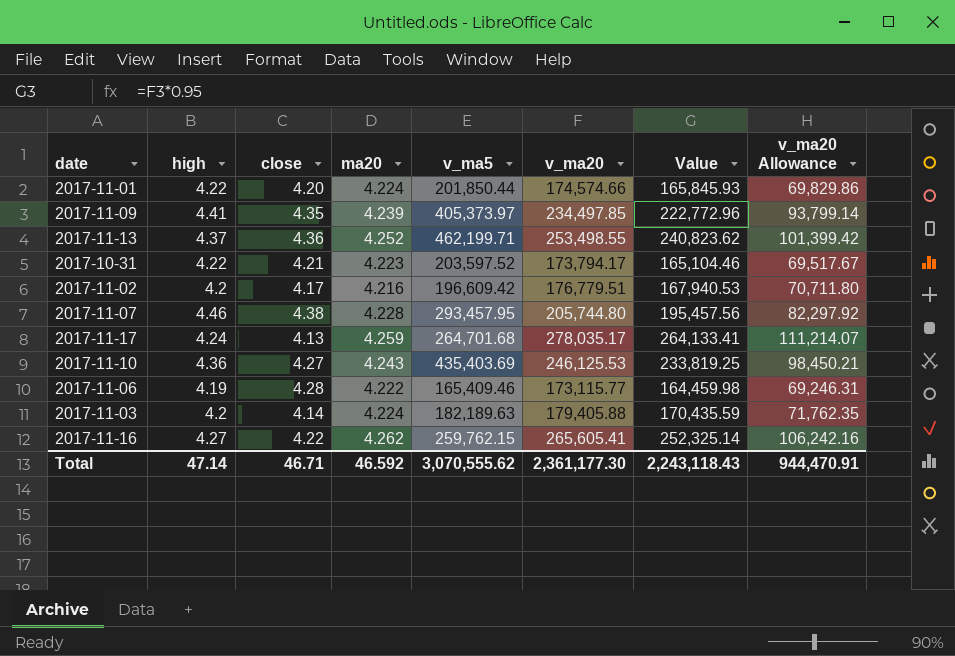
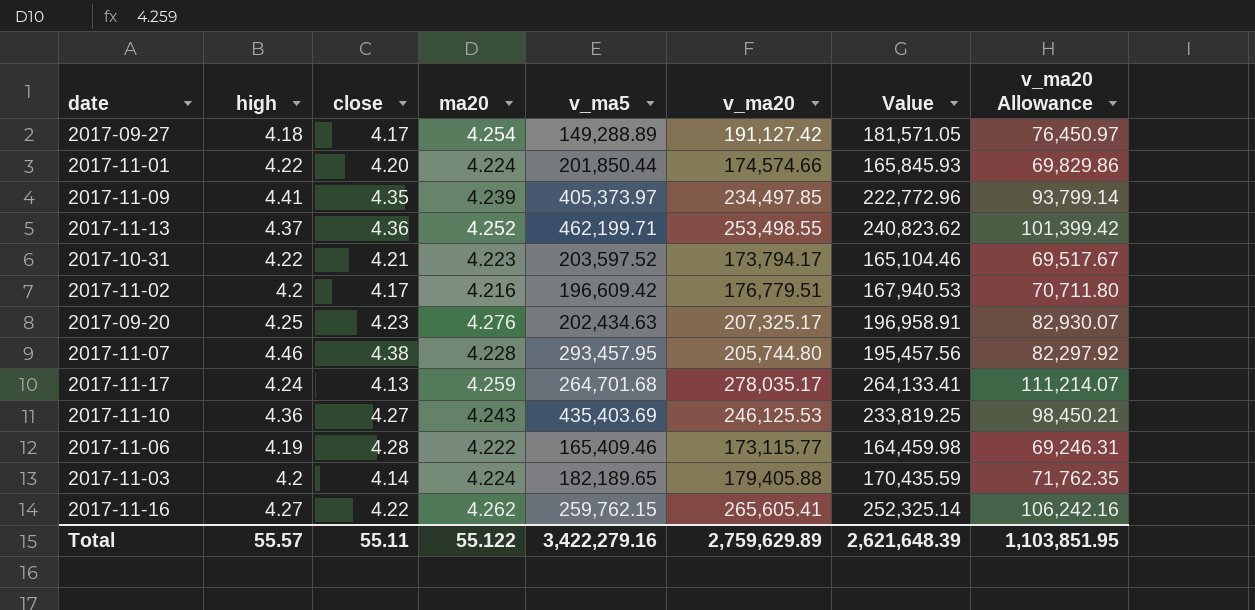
row 2017-09-27: none -> 4.18 | 4.17 | 4.254 | 149,288.89 | 191,127.42 | 181,571.05 | 76,450.97
row 2017-09-20: none -> 4.25 | 4.23 | 4.276 | 202,434.63 | 207,325.17 | 196,958.91 | 82,930.07
2017-11-03 | v_ma5: 182,189.63 -> 182,189.65
Total | high: 47.14 -> 55.57
Total | close: 46.71 -> 55.11
Total | ma20: 46.592 -> 55.122
Total | v_ma5: 3,070,555.62 -> 3,422,279.16
Total | v_ma20: 2,361,177.30 -> 2,759,629.89
Total | Value: 2,243,118.43 -> 2,621,648.39
Total | v_ma20 Allowance: 944,470.91 -> 1,103,851.95

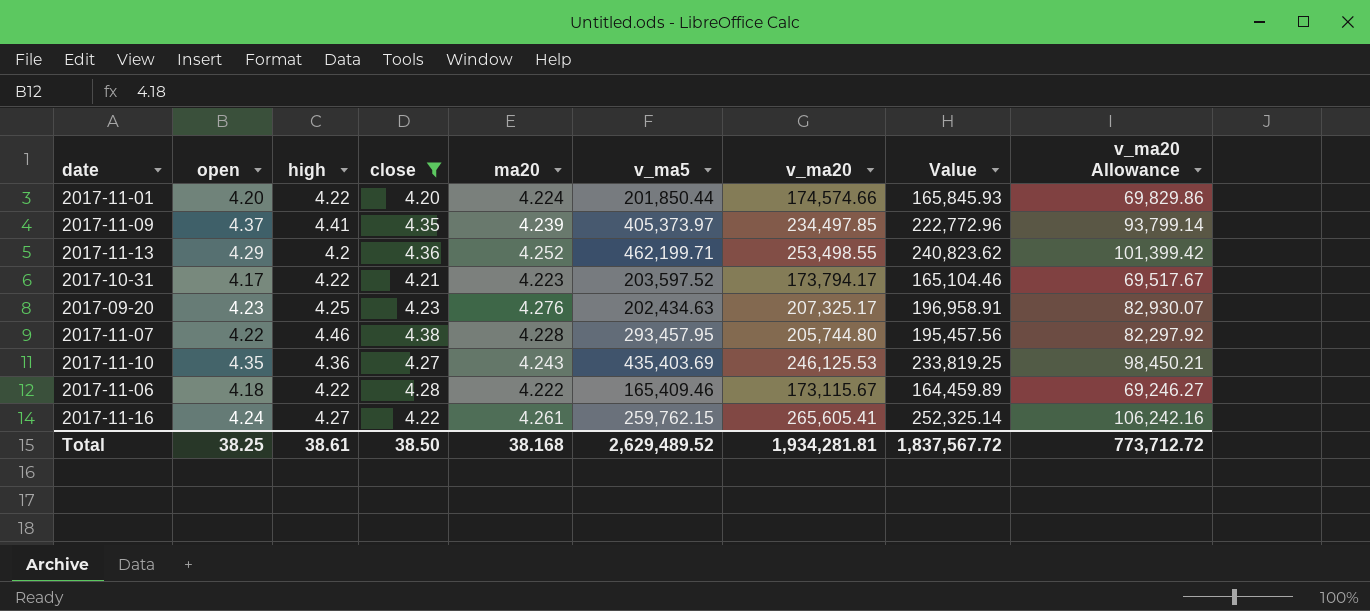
filter: none -> close >= 4.20
column open | position: none -> 2
2017-11-13 | high: 4.37 -> 4.2
2017-11-06 | high: 4.19 -> 4.22
2017-11-06 | v_ma20: 173,115.77 -> 173,115.67
2017-11-06 | Value: 164,459.98 -> 164,459.89
2017-11-06 | v_ma20 Allowance: 69,246.31 -> 69,246.27
2017-11-16 | ma20: 4.262 -> 4.261
Total | high: 55.57 -> 38.61
Total | close: 55.11 -> 38.50
Total | ma20: 55.122 -> 38.168
Total | v_ma5: 3,422,279.16 -> 2,629,489.52
Total | v_ma20: 2,759,629.89 -> 1,934,281.81
Total | Value: 2,621,648.39 -> 1,837,567.72
Total | v_ma20 Allowance: 1,103,851.95 -> 773,712.72

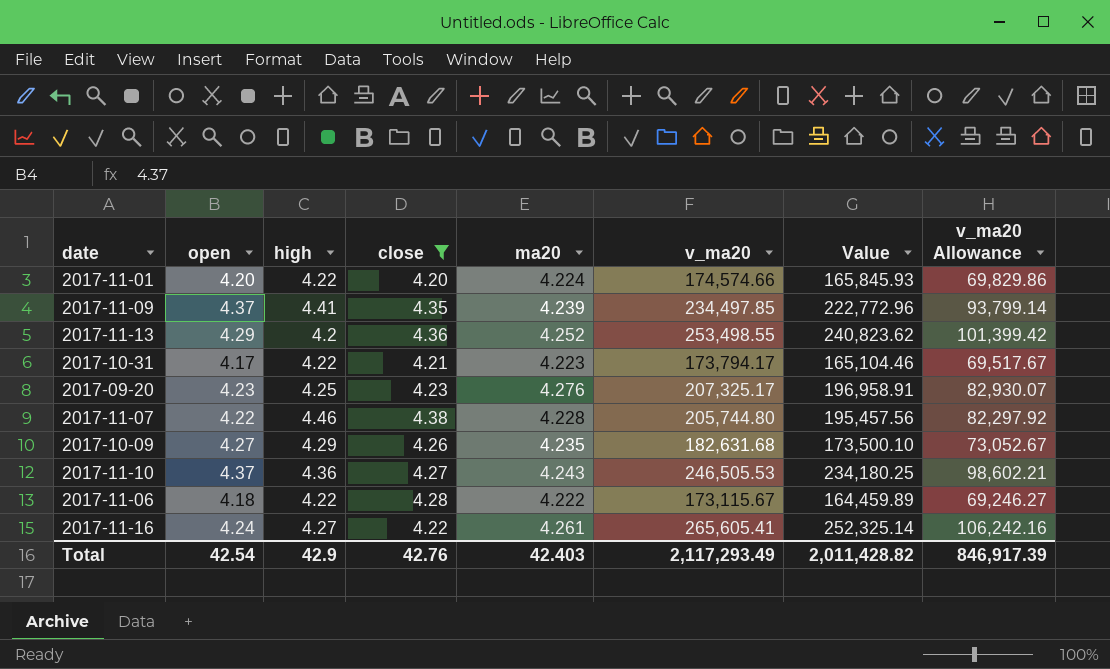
column v_ma5 | position: 6 -> none
row 2017-10-09: none -> 4.27 | 4.29 | 4.26 | 4.235 | 182,631.68 | 173,500.10 | 73,052.67
2017-11-10 | open: 4.35 -> 4.37
2017-11-10 | v_ma20: 246,125.53 -> 246,505.53
2017-11-10 | Value: 233,819.25 -> 234,180.25
2017-11-10 | v_ma20 Allowance: 98,450.21 -> 98,602.21
Total | open: 38.25 -> 42.54
Total | high: 38.61 -> 42.9
Total | close: 38.50 -> 42.76
Total | ma20: 38.168 -> 42.403
Total | v_ma20: 1,934,281.81 -> 2,117,293.49
Total | Value: 1,837,567.72 -> 2,011,428.82
Total | v_ma20 Allowance: 773,712.72 -> 846,917.39

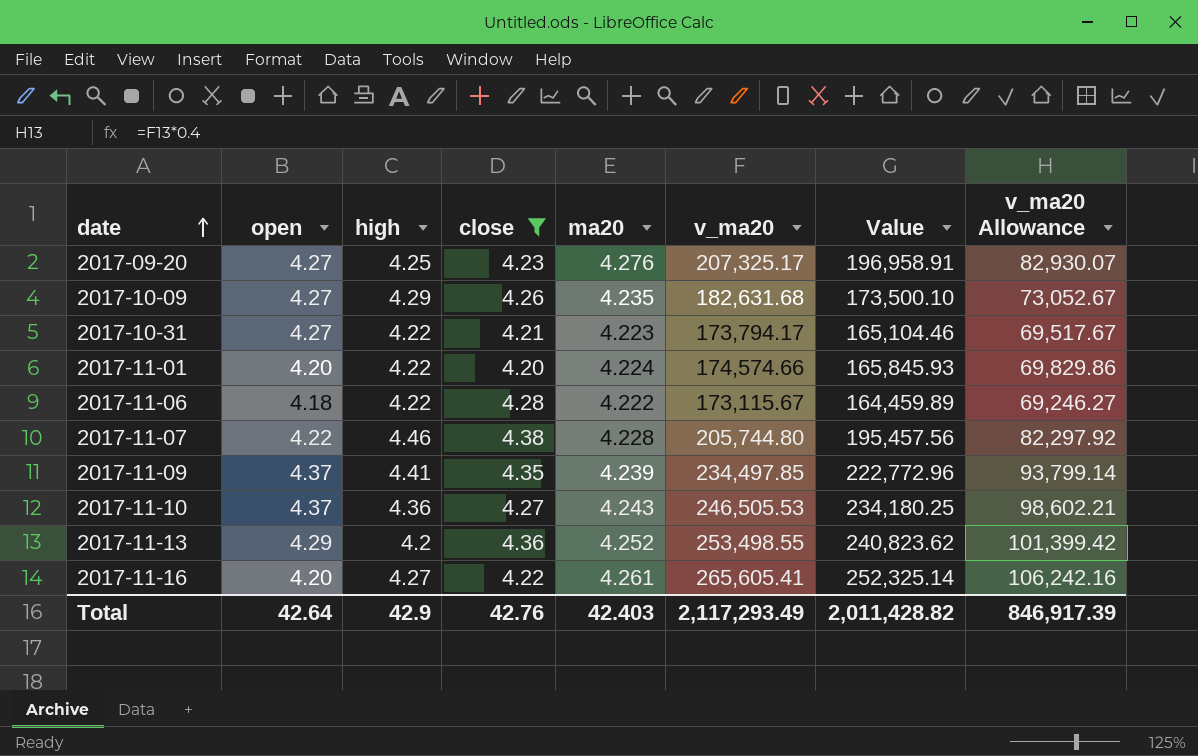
row order: none -> date ascending
2017-09-20 | open: 4.23 -> 4.27
2017-10-31 | open: 4.17 -> 4.27
2017-11-16 | open: 4.24 -> 4.20
Total | open: 42.54 -> 42.64

